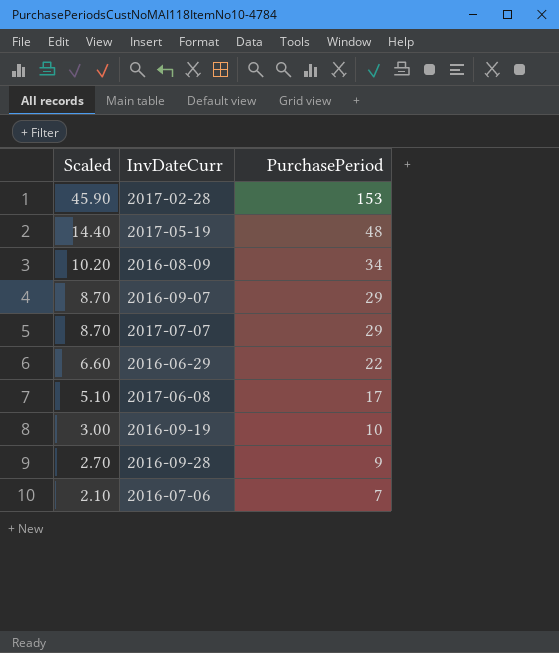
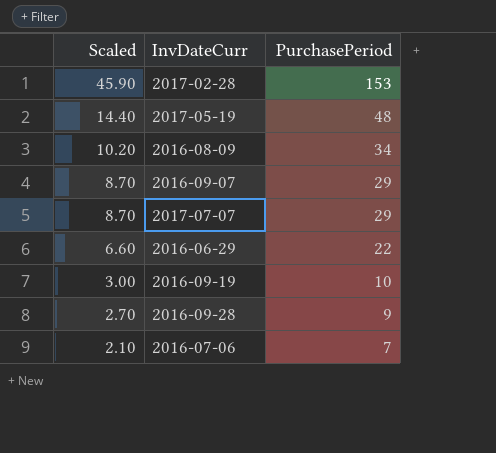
row 2017-06-08: 5.10 | 17 -> none

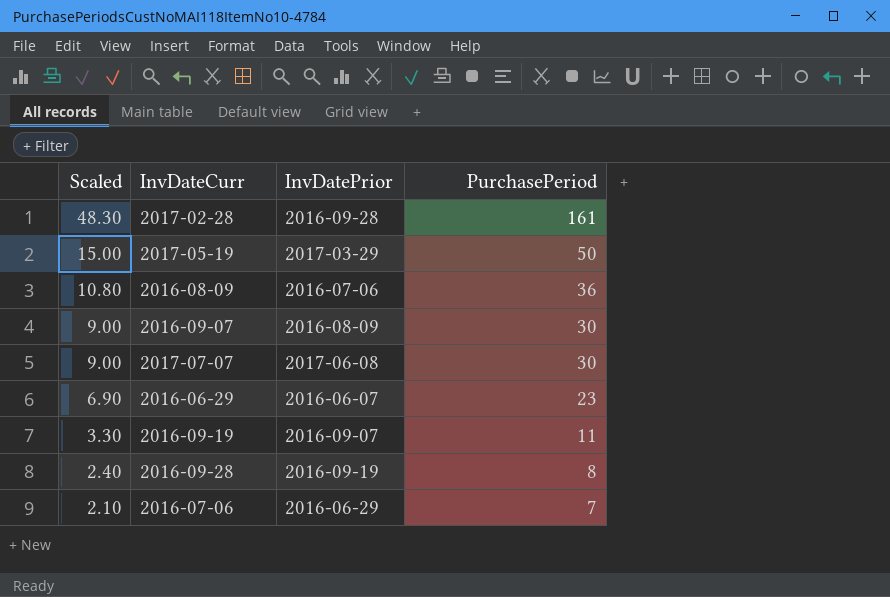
column InvDatePrior | position: none -> 3
2017-02-28 | Scaled: 45.90 -> 48.30
2017-02-28 | PurchasePeriod: 153 -> 161
2017-05-19 | Scaled: 14.40 -> 15.00
2017-05-19 | PurchasePeriod: 48 -> 50
2016-08-09 | Scaled: 10.20 -> 10.80
2016-08-09 | PurchasePeriod: 34 -> 36
2016-09-07 | Scaled: 8.70 -> 9.00
2016-09-07 | PurchasePeriod: 29 -> 30
2017-07-07 | Scaled: 8.70 -> 9.00
2017-07-07 | PurchasePeriod: 29 -> 30
2016-06-29 | Scaled: 6.60 -> 6.90
2016-06-29 | PurchasePeriod: 22 -> 23
2016-09-19 | Scaled: 3.00 -> 3.30
2016-09-19 | PurchasePeriod: 10 -> 11
2016-09-28 | Scaled: 2.70 -> 2.40
2016-09-28 | PurchasePeriod: 9 -> 8

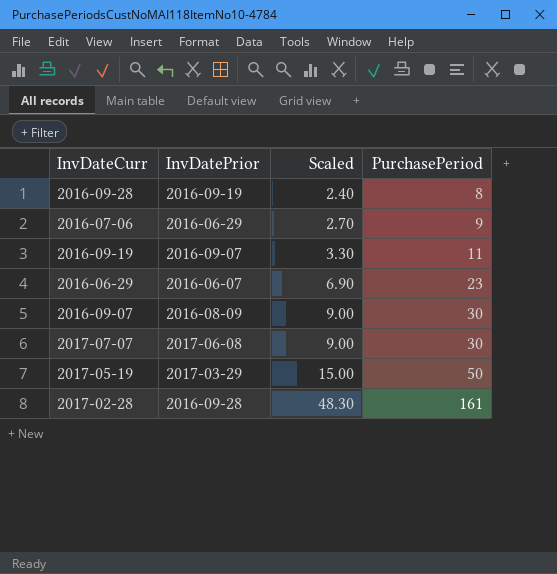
row order: Scaled descending -> Scaled ascending
column Scaled | position: 1 -> 3
row 2016-08-09: 10.80 | 2016-07-06 | 36 -> none
2016-07-06 | Scaled: 2.10 -> 2.70
2016-07-06 | PurchasePeriod: 7 -> 9

